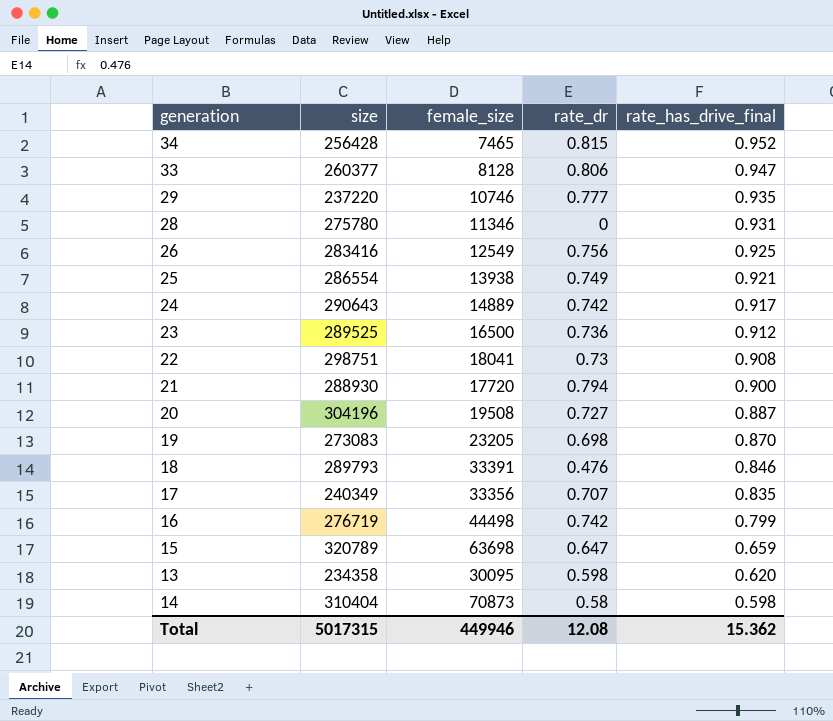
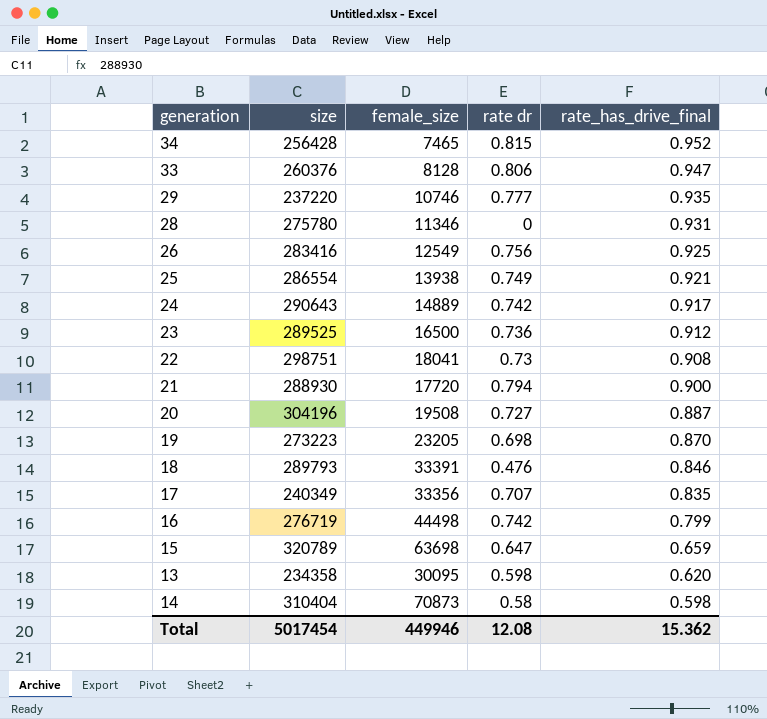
column name: rate_dr -> rate dr
33 | size: 260377 -> 260376
19 | size: 273083 -> 273223
Total | size: 5017315 -> 5017454

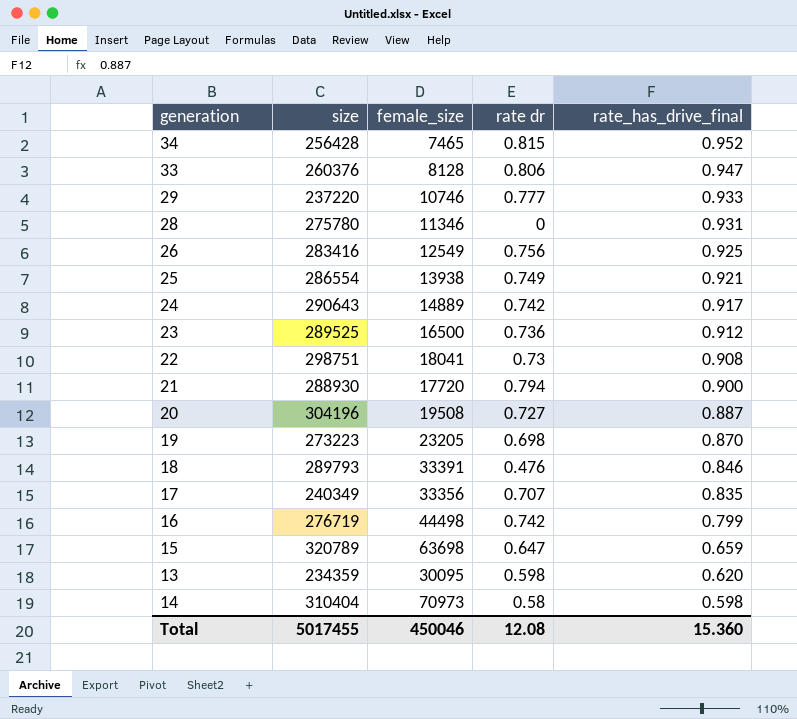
29 | rate_has_drive_final: 0.935 -> 0.933
13 | size: 234358 -> 234359
14 | female_size: 70873 -> 70973
Total | size: 5017454 -> 5017455
Total | female_size: 449946 -> 450046
Total | rate_has_drive_final: 15.362 -> 15.360

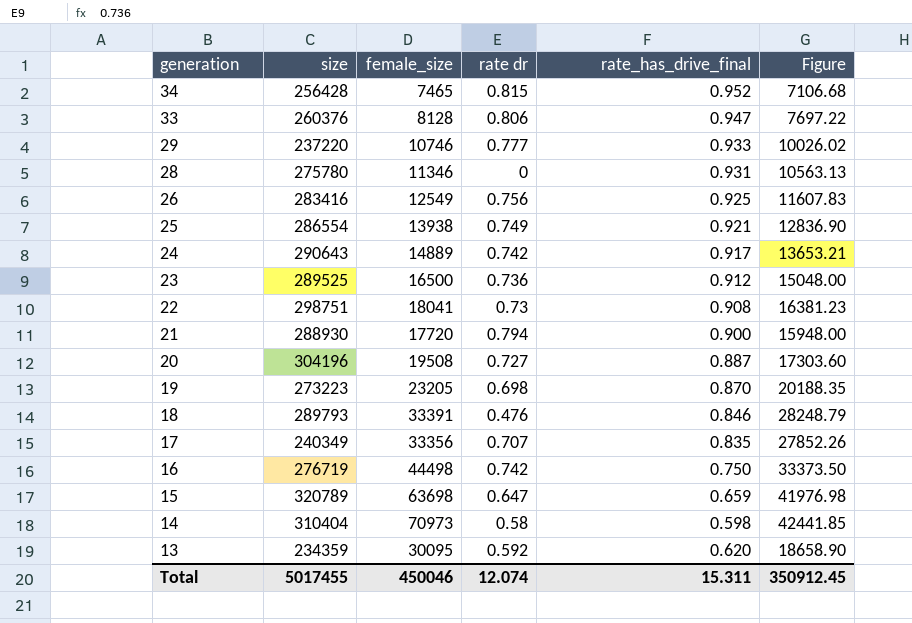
row order: rate_has_drive_final descending -> generation descending
column Figure | formula: none -> [female_size] * [rate_has_drive_final]
16 | rate_has_drive_final: 0.799 -> 0.750
13 | rate dr: 0.598 -> 0.592
Total | rate dr: 12.08 -> 12.074
Total | rate_has_drive_final: 15.360 -> 15.311

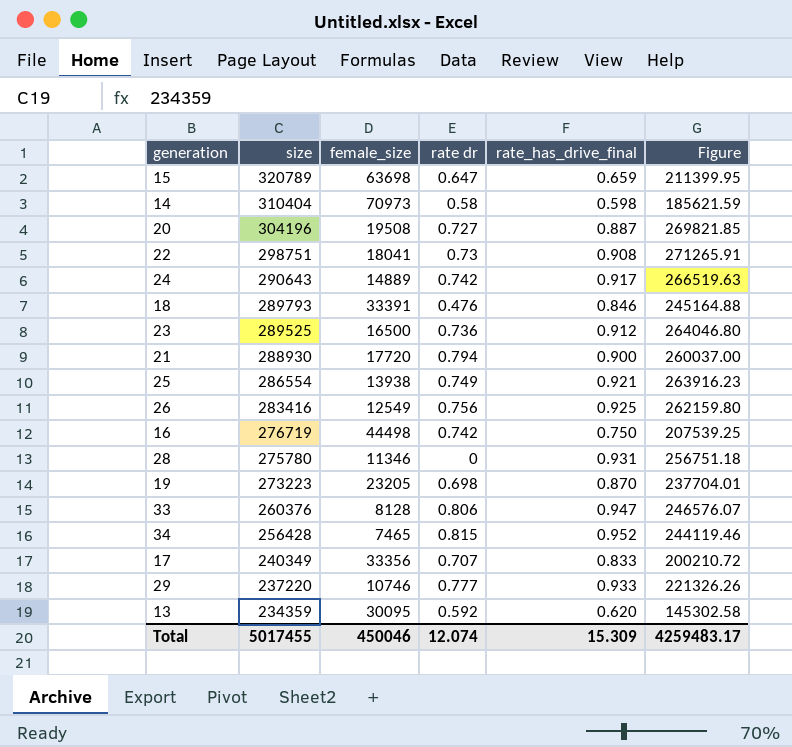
row order: generation descending -> size descending
column Figure | formula: [female_size] * [rate_has_drive_final] -> [size] * [rate_has_drive_final]
17 | rate_has_drive_final: 0.835 -> 0.833
Total | rate_has_drive_final: 15.311 -> 15.309
Total | Figure: 350912.45 -> 4259483.17

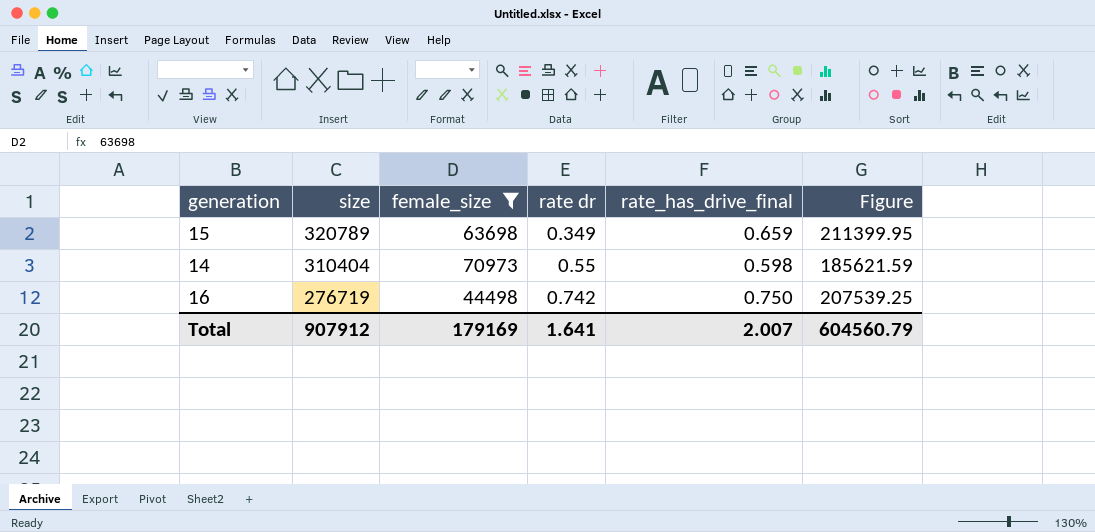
filter: none -> female_size >= 44498
15 | rate dr: 0.647 -> 0.349
14 | rate dr: 0.58 -> 0.55
Total | size: 5017455 -> 907912
Total | female_size: 450046 -> 179169
Total | rate dr: 12.074 -> 1.641
Total | rate_has_drive_final: 15.309 -> 2.007
Total | Figure: 4259483.17 -> 604560.79

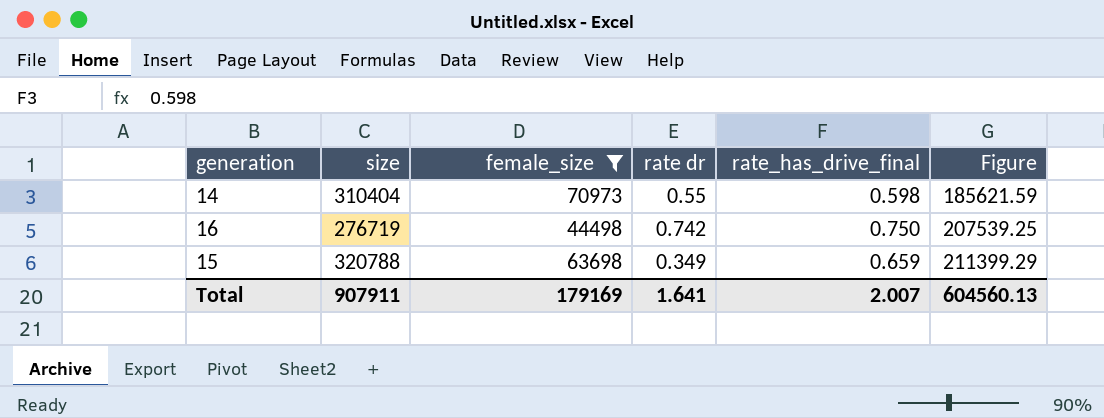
row order: size descending -> Figure ascending
15 | size: 320789 -> 320788
15 | Figure: 211399.95 -> 211399.29
Total | size: 907912 -> 907911
Total | Figure: 604560.79 -> 604560.13

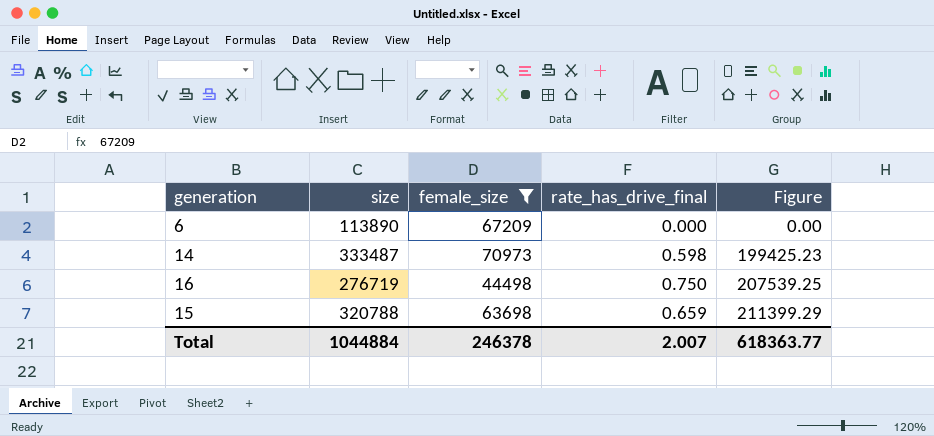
column rate dr | position: 4 -> none
row 6: none -> 113890 | 67209 | 0.000 | 0.00
14 | size: 310404 -> 333487
14 | Figure: 185621.59 -> 199425.23
Total | size: 907911 -> 1044884
Total | female_size: 179169 -> 246378
Total | Figure: 604560.13 -> 618363.77

